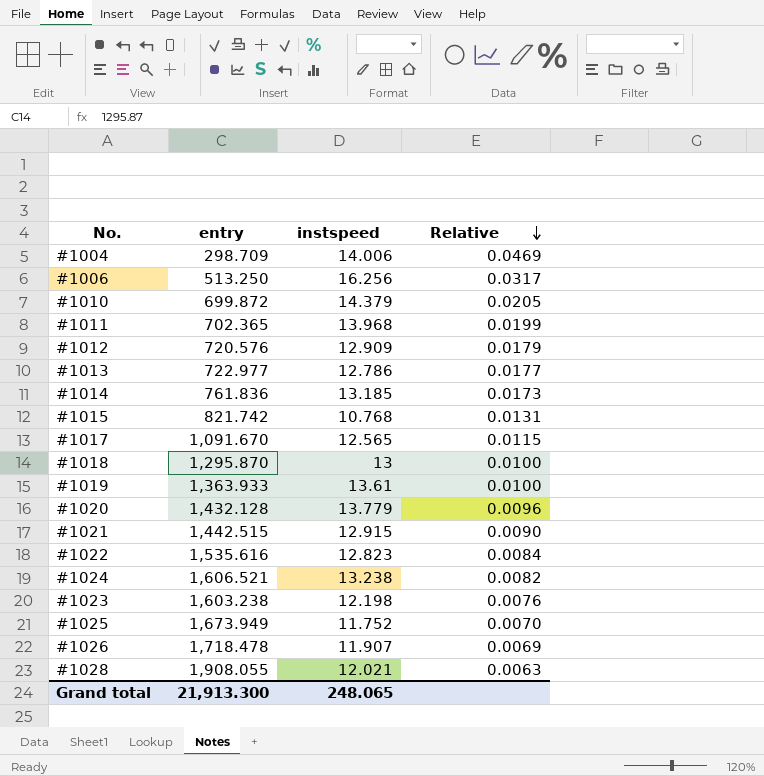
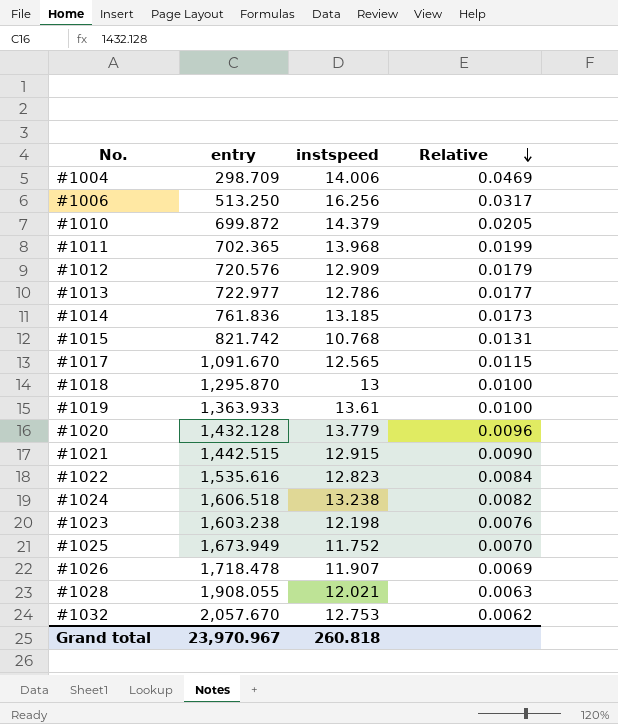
#1024 | entry: 1,606.521 -> 1,606.518
row #1032: none -> 2,057.670 | 12.753 | 0.0062
Grand total | entry: 21,913.300 -> 23,970.967
Grand total | instspeed: 248.065 -> 260.818

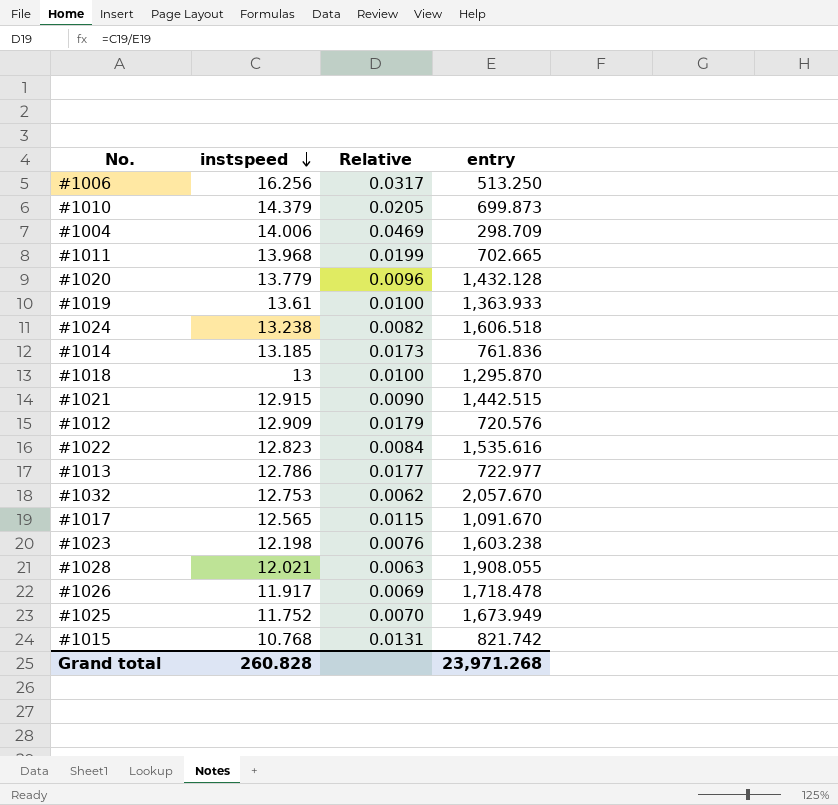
row order: Relative descending -> instspeed descending
column entry | position: 2 -> 4
#1010 | entry: 699.872 -> 699.873
#1011 | entry: 702.365 -> 702.665
#1026 | instspeed: 11.907 -> 11.917
Grand total | instspeed: 260.818 -> 260.828
Grand total | entry: 23,970.967 -> 23,971.268

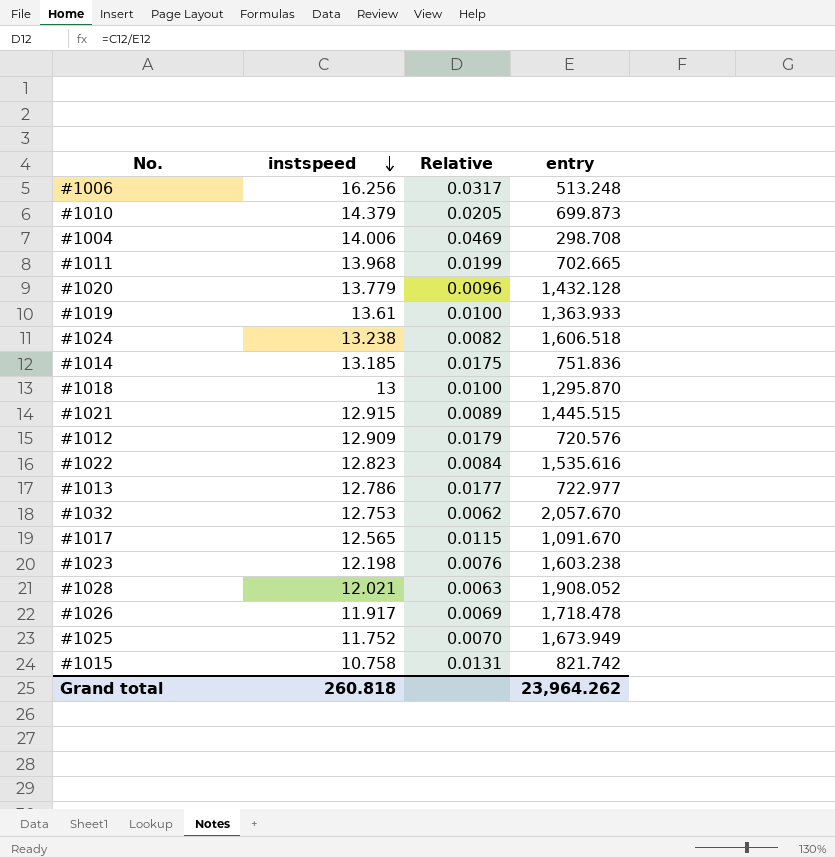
#1006 | entry: 513.250 -> 513.248
#1004 | entry: 298.709 -> 298.708
#1014 | Relative: 0.0173 -> 0.0175
#1014 | entry: 761.836 -> 751.836
#1021 | Relative: 0.0090 -> 0.0089
#1021 | entry: 1,442.515 -> 1,445.515
#1028 | entry: 1,908.055 -> 1,908.052
#1015 | instspeed: 10.768 -> 10.758
Grand total | instspeed: 260.828 -> 260.818
Grand total | entry: 23,971.268 -> 23,964.262

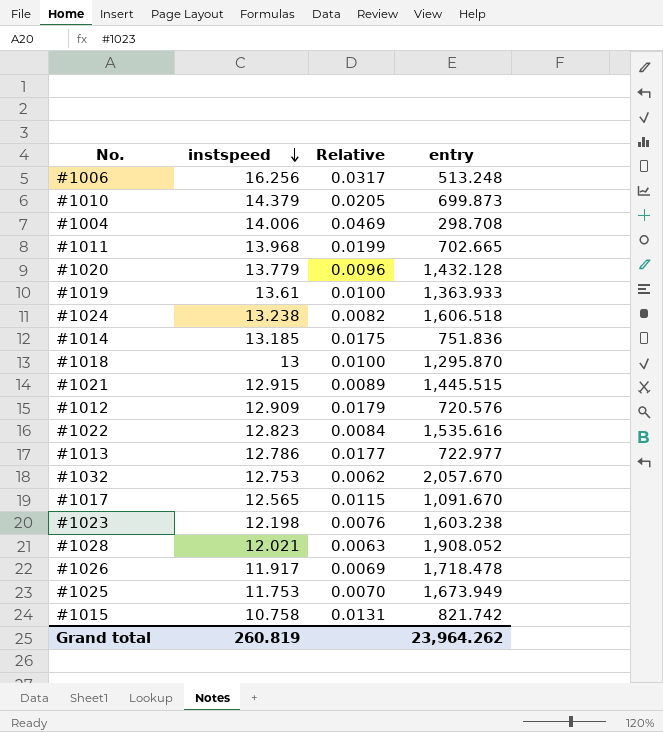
#1025 | instspeed: 11.752 -> 11.753
Grand total | instspeed: 260.818 -> 260.819

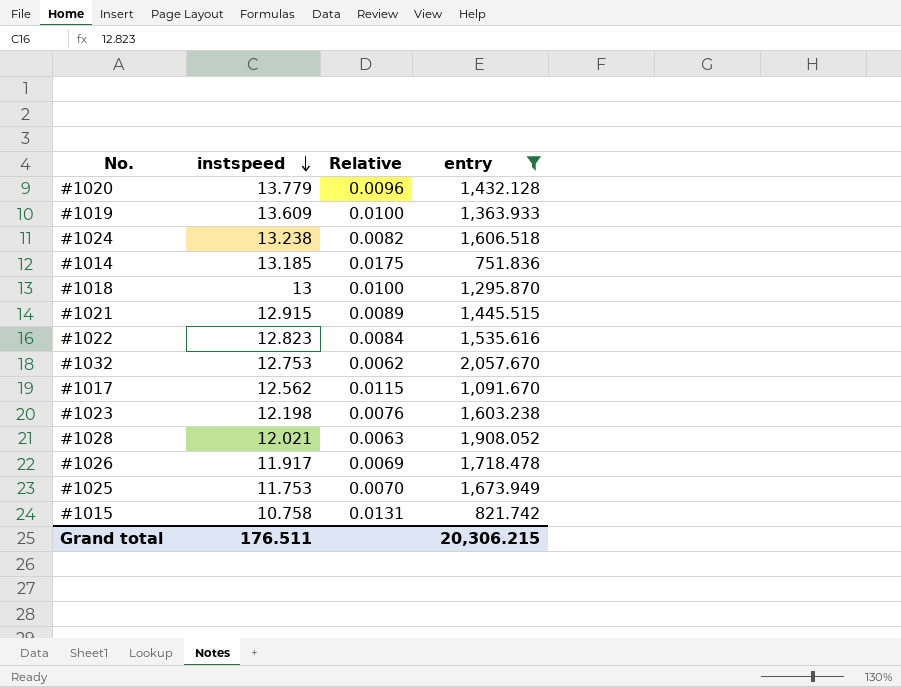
filter: none -> entry >= 751.836
#1019 | instspeed: 13.61 -> 13.609
#1017 | instspeed: 12.565 -> 12.562
Grand total | instspeed: 260.819 -> 176.511
Grand total | entry: 23,964.262 -> 20,306.215

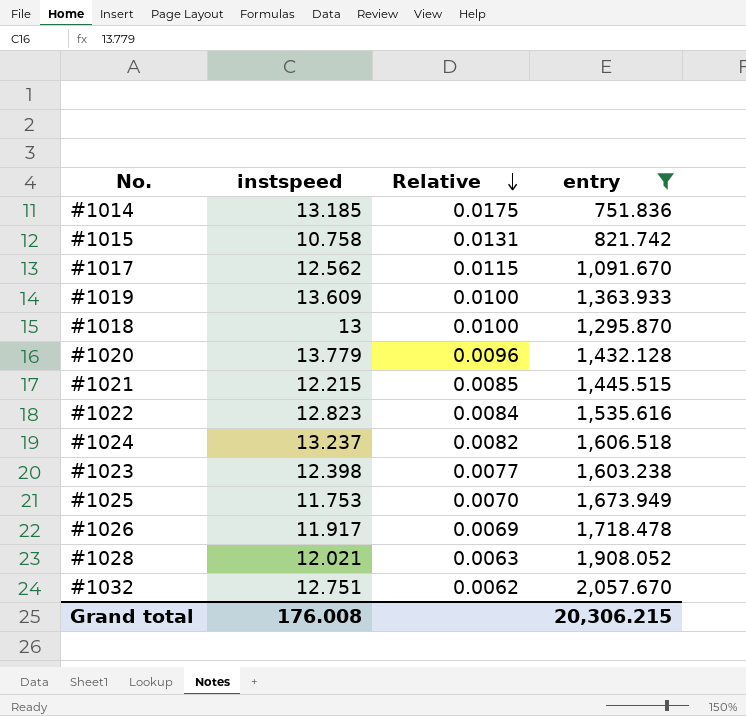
row order: instspeed descending -> Relative descending
#1021 | instspeed: 12.915 -> 12.215
#1021 | Relative: 0.0089 -> 0.0085
#1024 | instspeed: 13.238 -> 13.237
#1023 | instspeed: 12.198 -> 12.398
#1023 | Relative: 0.0076 -> 0.0077
#1032 | instspeed: 12.753 -> 12.751
Grand total | instspeed: 176.511 -> 176.008

